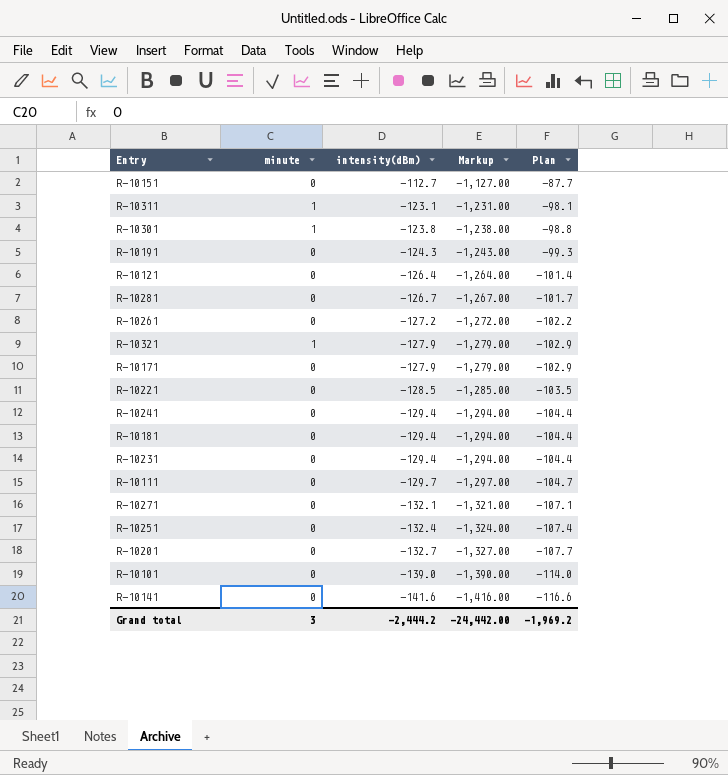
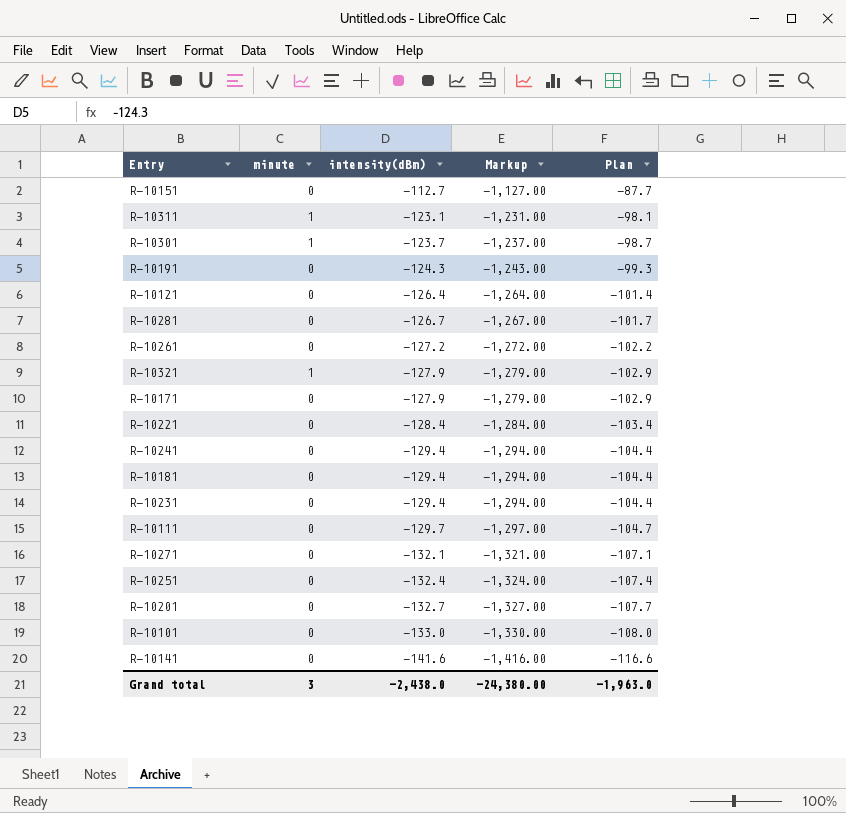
R-10301 | intensity(dBm): -123.8 -> -123.7
R-10301 | Markup: -1,238.00 -> -1,237.00
R-10301 | Plan: -98.8 -> -98.7
R-10221 | intensity(dBm): -128.5 -> -128.4
R-10221 | Markup: -1,285.00 -> -1,284.00
R-10221 | Plan: -103.5 -> -103.4
R-10101 | intensity(dBm): -139.0 -> -133.0
R-10101 | Markup: -1,390.00 -> -1,330.00
R-10101 | Plan: -114.0 -> -108.0
Grand total | intensity(dBm): -2,444.2 -> -2,438.0
Grand total | Markup: -24,442.00 -> -24,380.00
Grand total | Plan: -1,969.2 -> -1,963.0

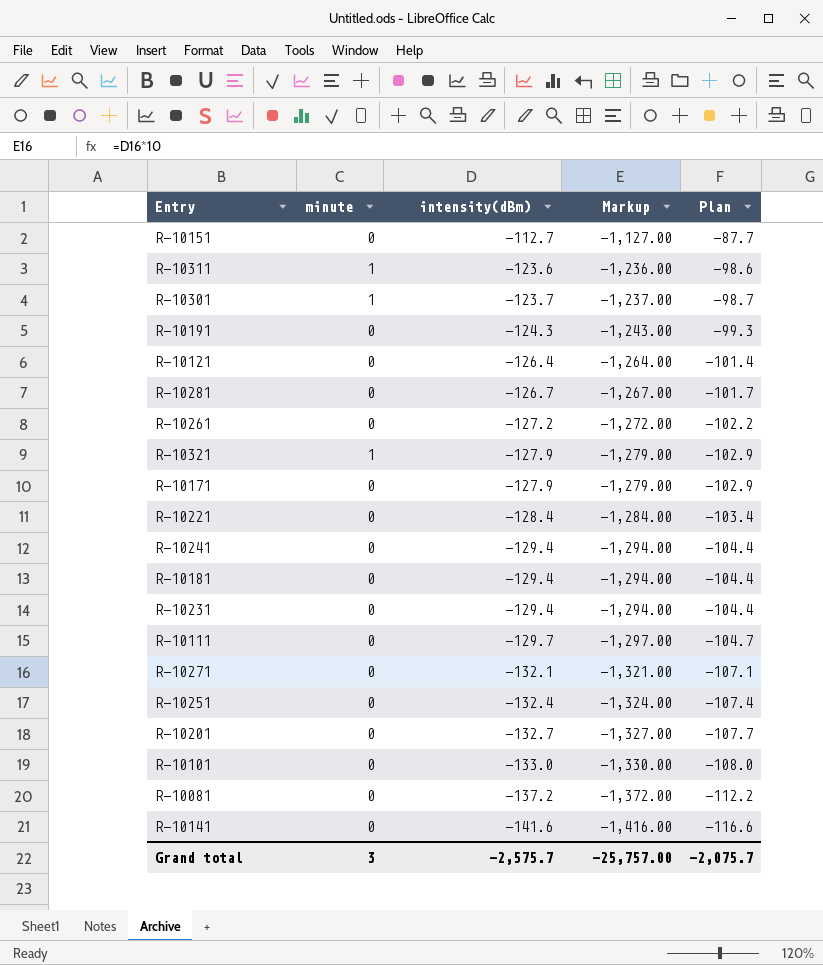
R-10311 | intensity(dBm): -123.1 -> -123.6
R-10311 | Markup: -1,231.00 -> -1,236.00
R-10311 | Plan: -98.1 -> -98.6
row R-10081: none -> 0 | -137.2 | -1,372.00 | -112.2
Grand total | intensity(dBm): -2,438.0 -> -2,575.7
Grand total | Markup: -24,380.00 -> -25,757.00
Grand total | Plan: -1,963.0 -> -2,075.7

